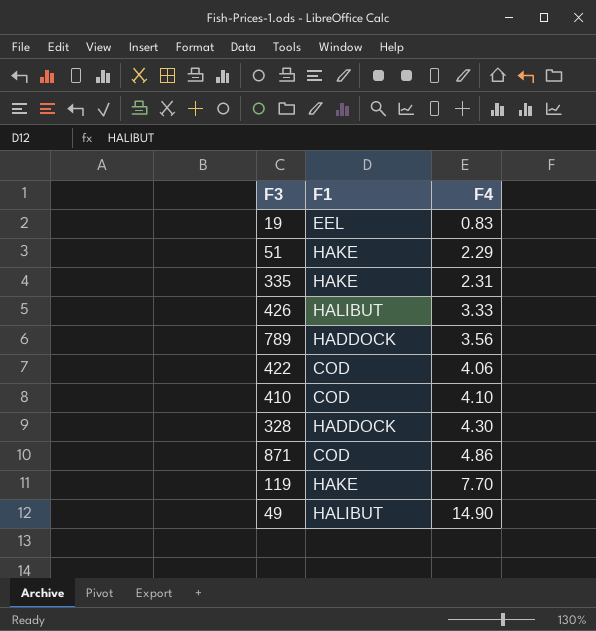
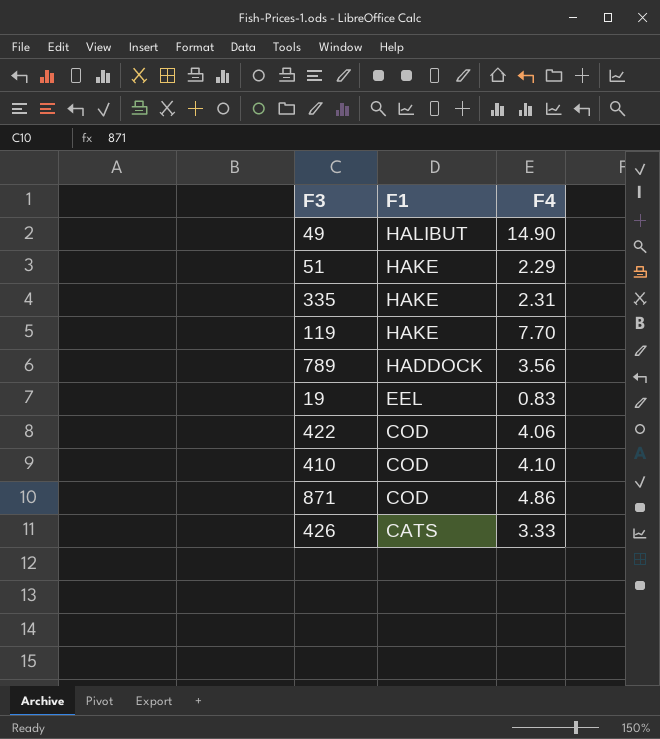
row order: F4 ascending -> F1 descending
row 328: HADDOCK | 4.30 -> none
426 | F1: HALIBUT -> CATS

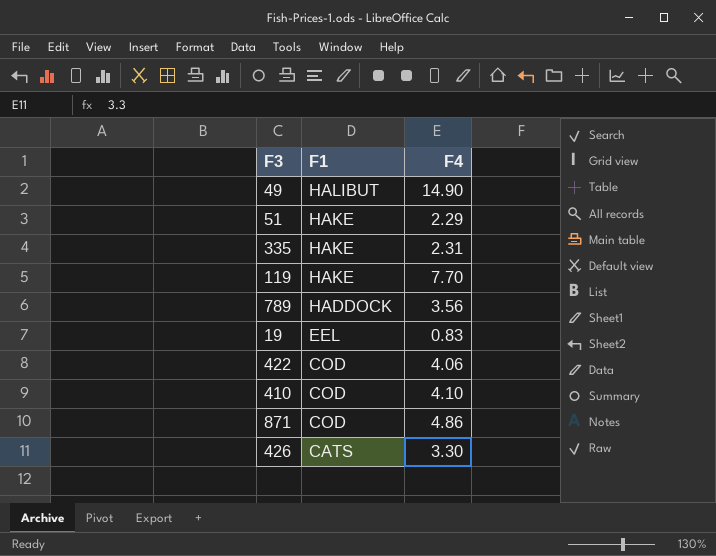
426 | F4: 3.33 -> 3.30

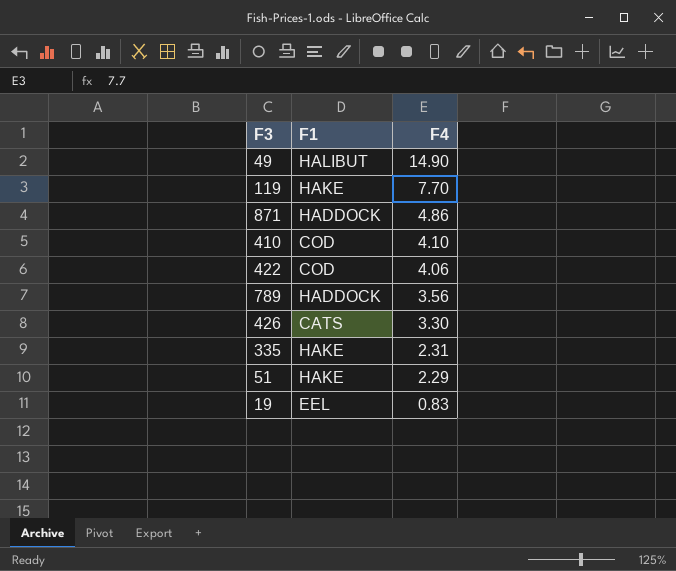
row order: F1 descending -> F4 descending
871 | F1: COD -> HADDOCK

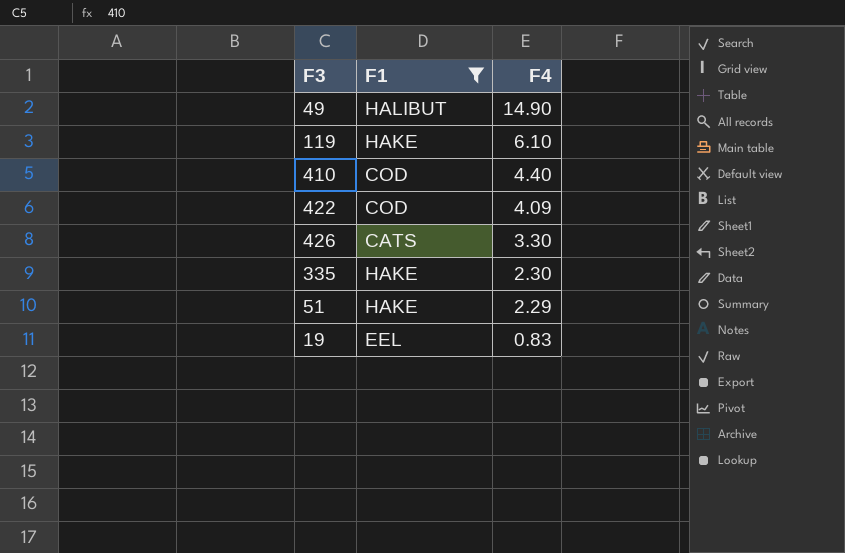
filter: none -> F1 != HADDOCK
119 | F4: 7.70 -> 6.10
410 | F4: 4.10 -> 4.40
422 | F4: 4.06 -> 4.09
335 | F4: 2.31 -> 2.30

